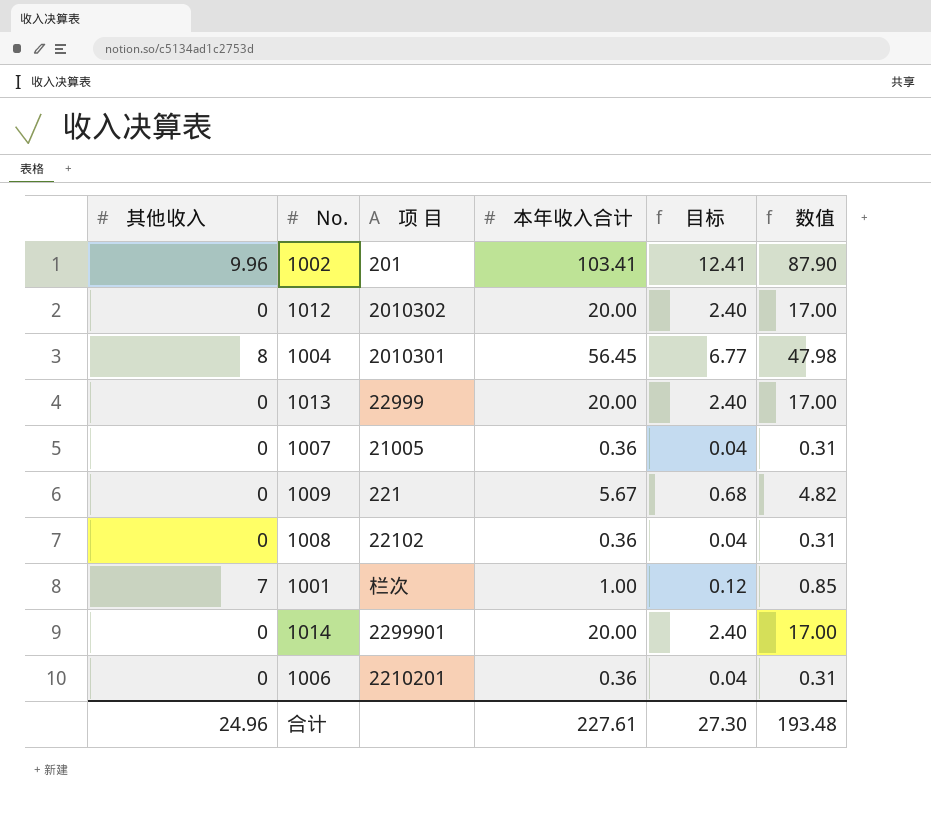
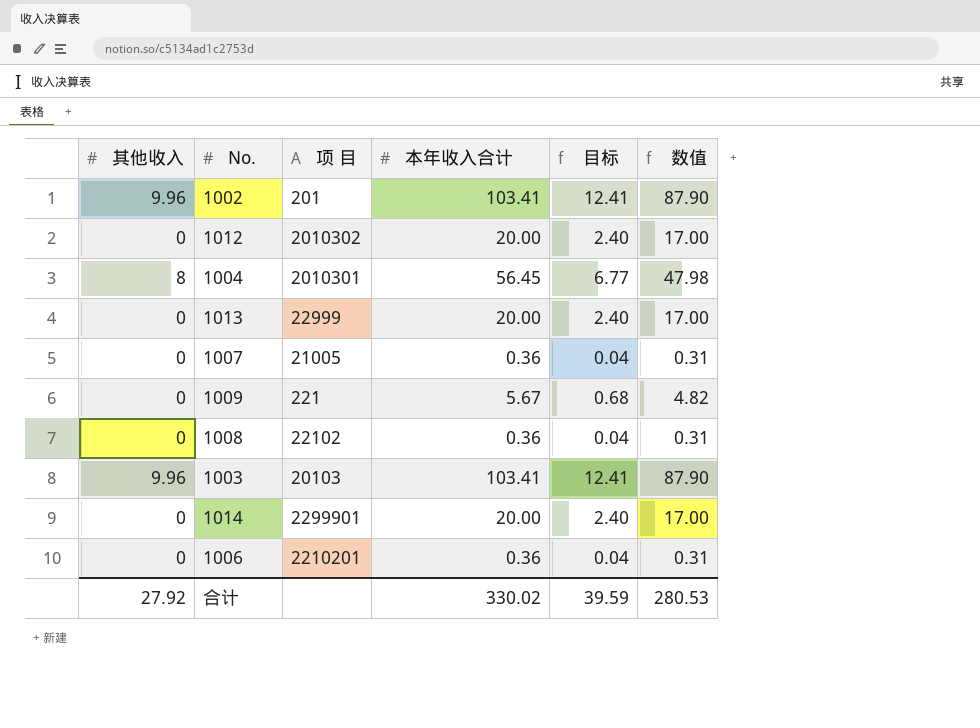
row 1001: 7 | 栏次 | 1.00 | 0.12 | 0.85 -> none
row 1003: none -> 9.96 | 20103 | 103.41 | 12.41 | 87.90
合计 | 其他收入: 24.96 -> 27.92
合计 | 本年收入合计: 227.61 -> 330.02
合计 | 目标: 27.30 -> 39.59
合计 | 数值: 193.48 -> 280.53

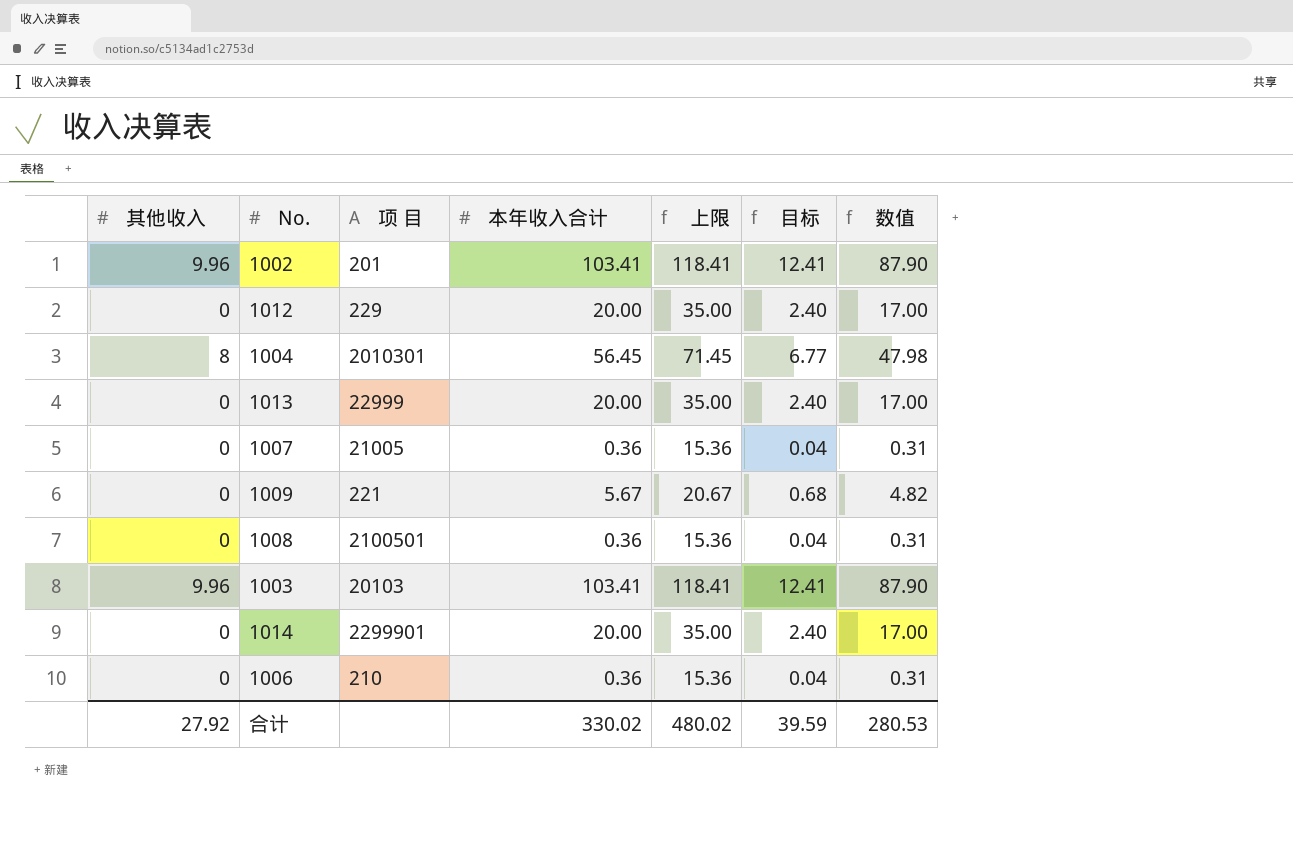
column 上限 | formula: none -> [本年收入合计] + 15
1012 | 项 目: 2010302 -> 229
1008 | 项 目: 22102 -> 2100501
1006 | 项 目: 2210201 -> 210

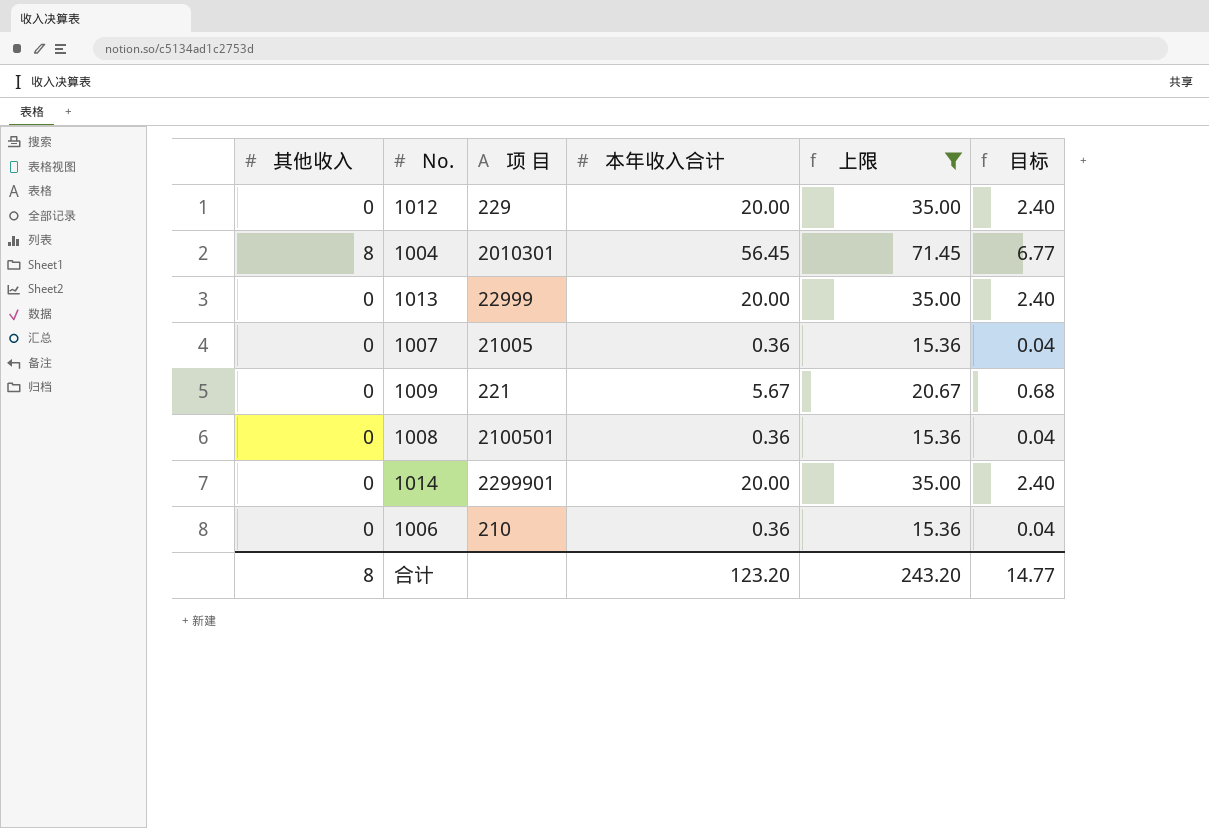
filter: none -> 上限 != 118.41
column 数值 | formula: [本年收入合计] * 0.85 -> none
合计 | 其他收入: 27.92 -> 8
合计 | 本年收入合计: 330.02 -> 123.20
合计 | 上限: 480.02 -> 243.20
合计 | 目标: 39.59 -> 14.77

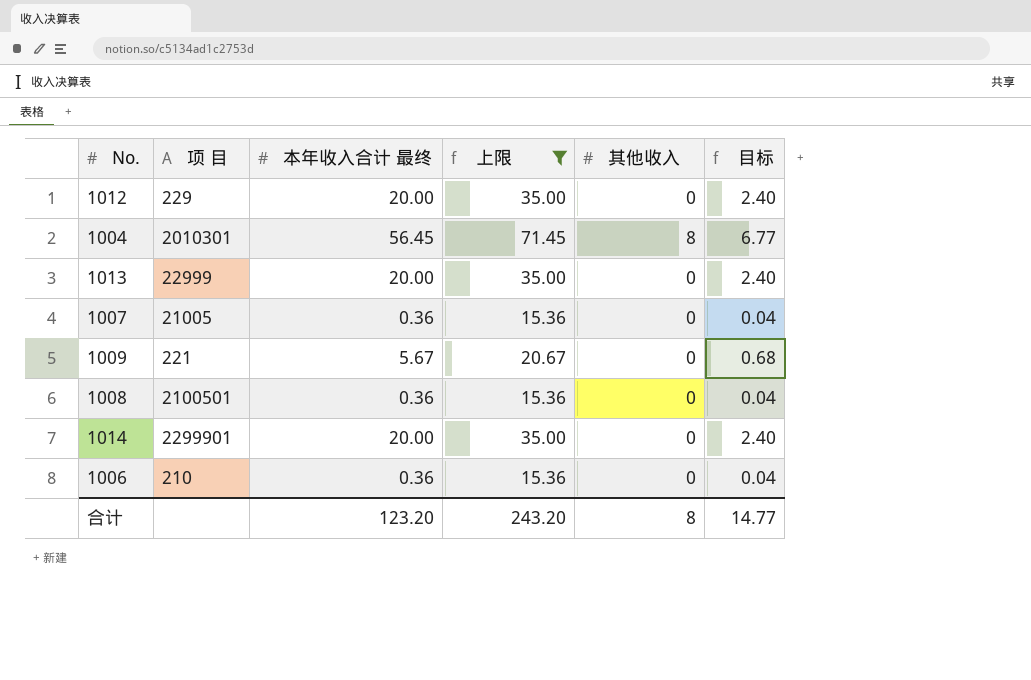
column name: 本年收入合计 -> 本年收入合计 最终
column 其他收入 | position: 1 -> 5

